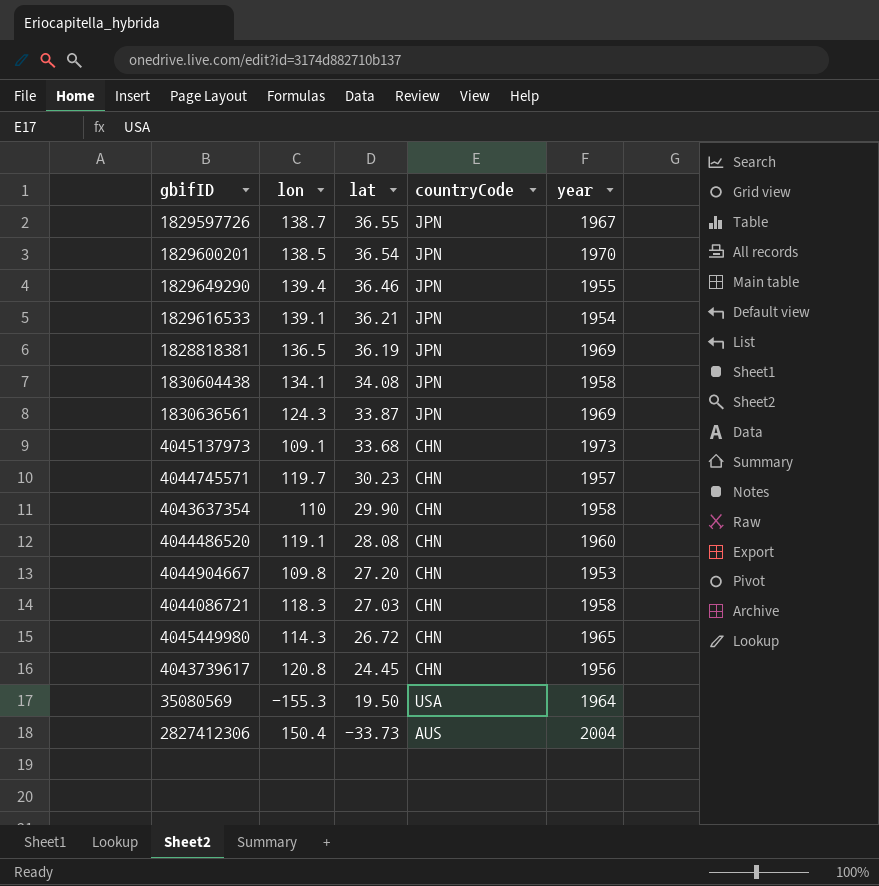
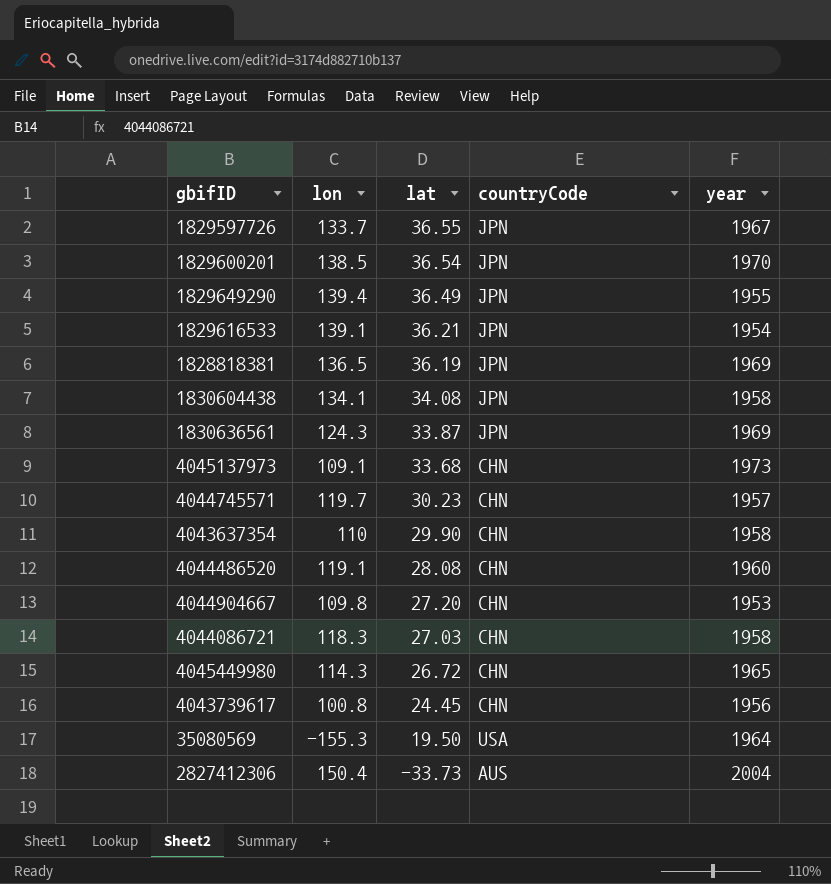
1829597726 | lon: 138.7 -> 133.7
1829649290 | lat: 36.46 -> 36.49
4043739617 | lon: 120.8 -> 100.8

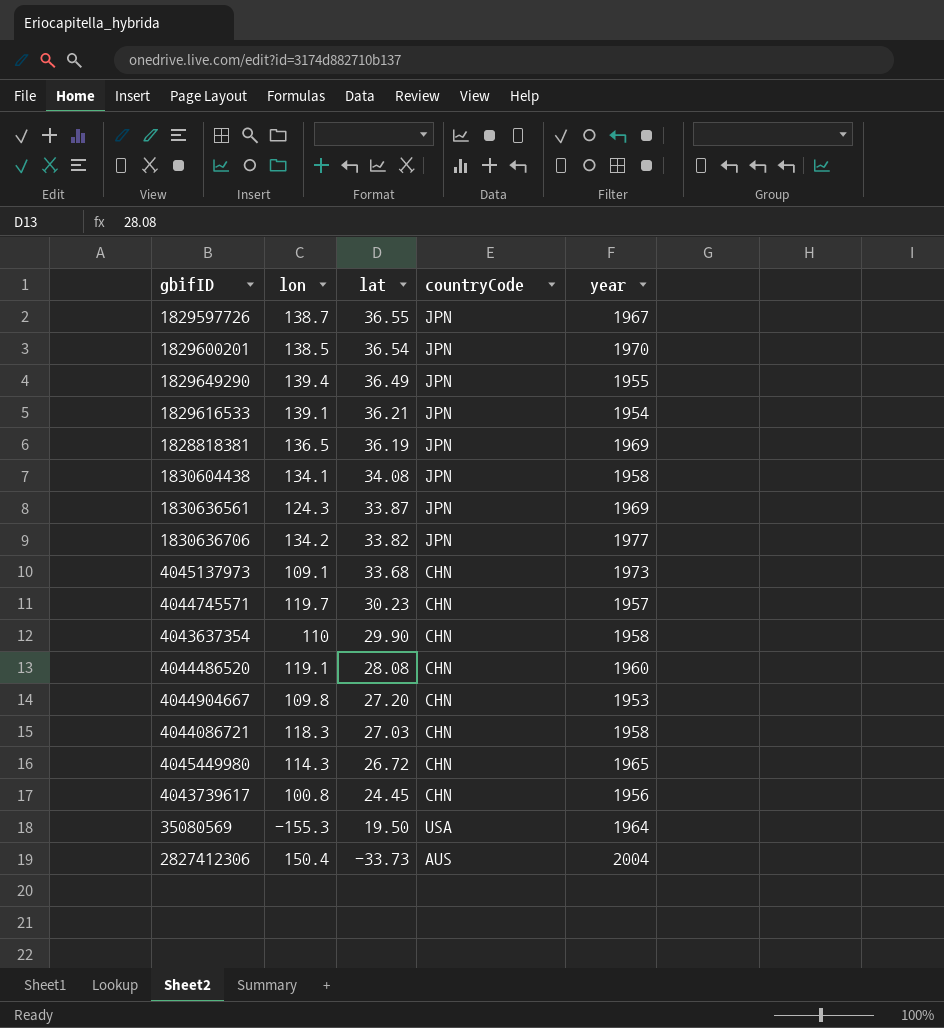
1829597726 | lon: 133.7 -> 138.7
row 1830636706: none -> 134.2 | 33.82 | JPN | 1977

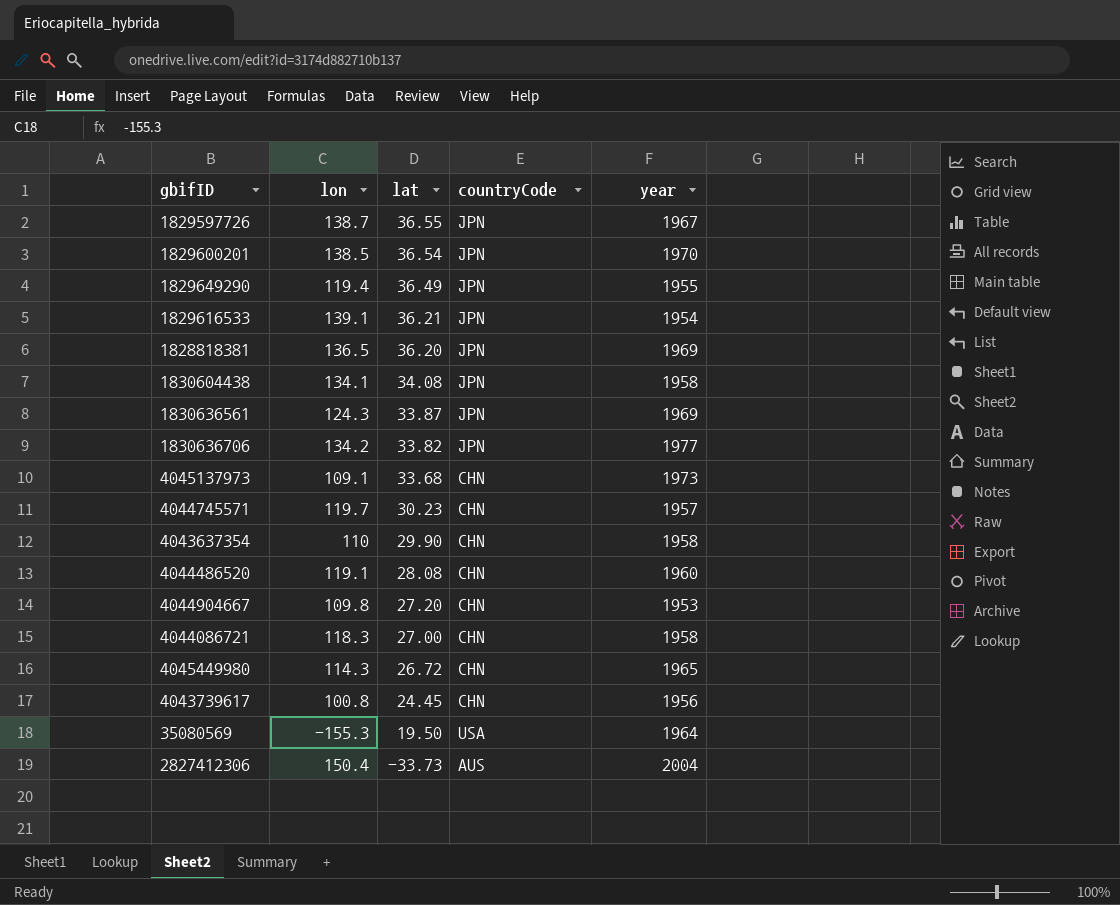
1829649290 | lon: 139.4 -> 119.4
1828818381 | lat: 36.19 -> 36.20
4044086721 | lat: 27.03 -> 27.00

